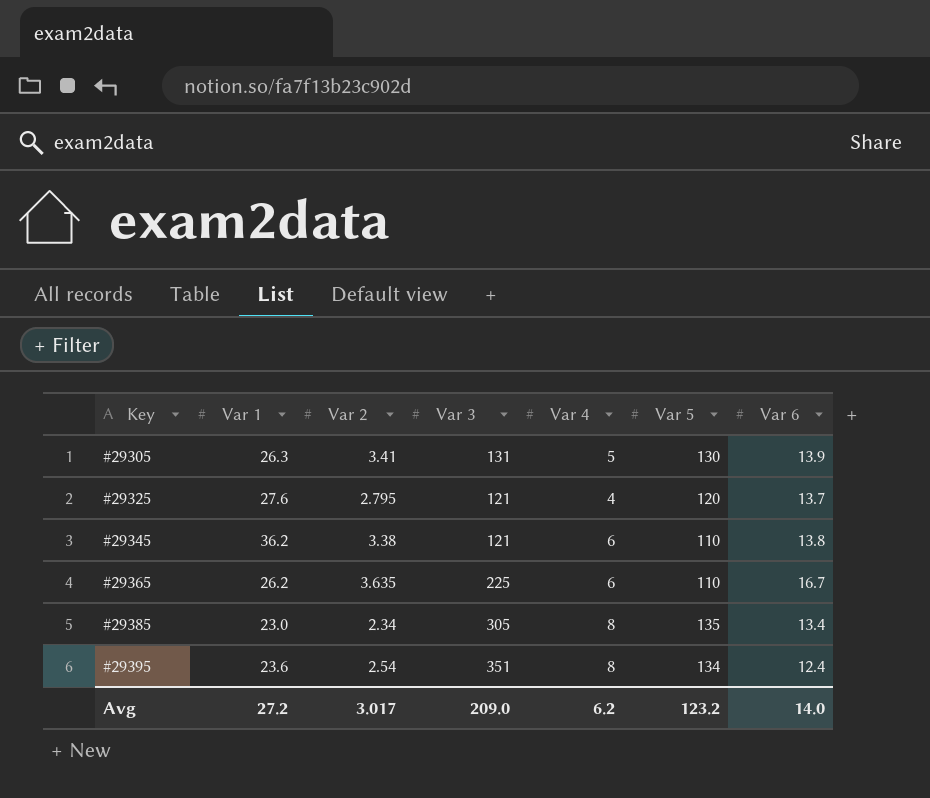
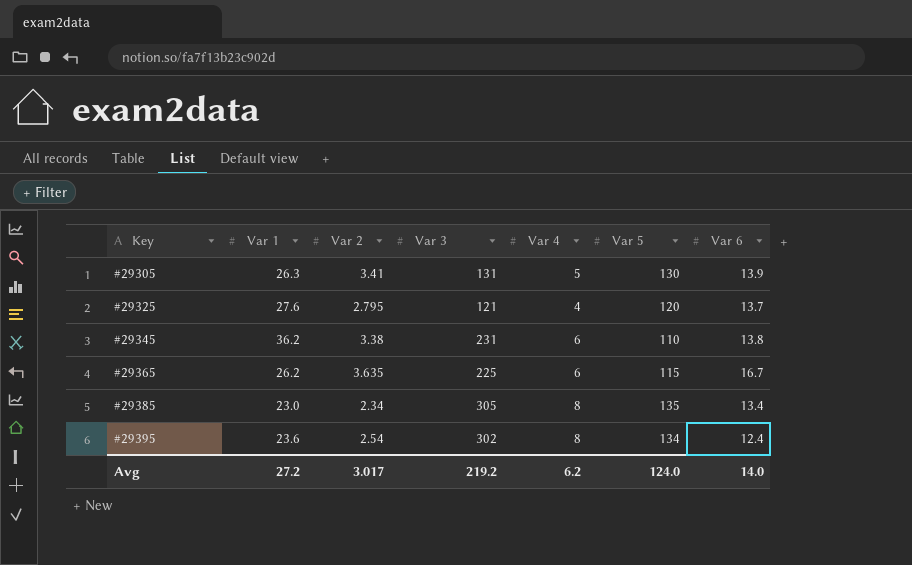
#29345 | Var 3: 121 -> 231
#29365 | Var 5: 110 -> 115
#29395 | Var 3: 351 -> 302
Avg | Var 3: 209.0 -> 219.2
Avg | Var 5: 123.2 -> 124.0

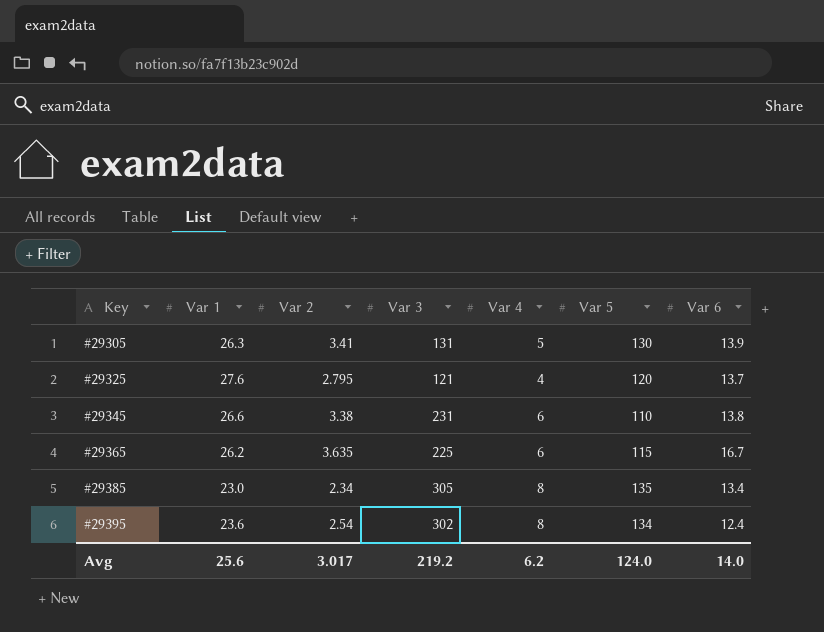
#29345 | Var 1: 36.2 -> 26.6
Avg | Var 1: 27.2 -> 25.6

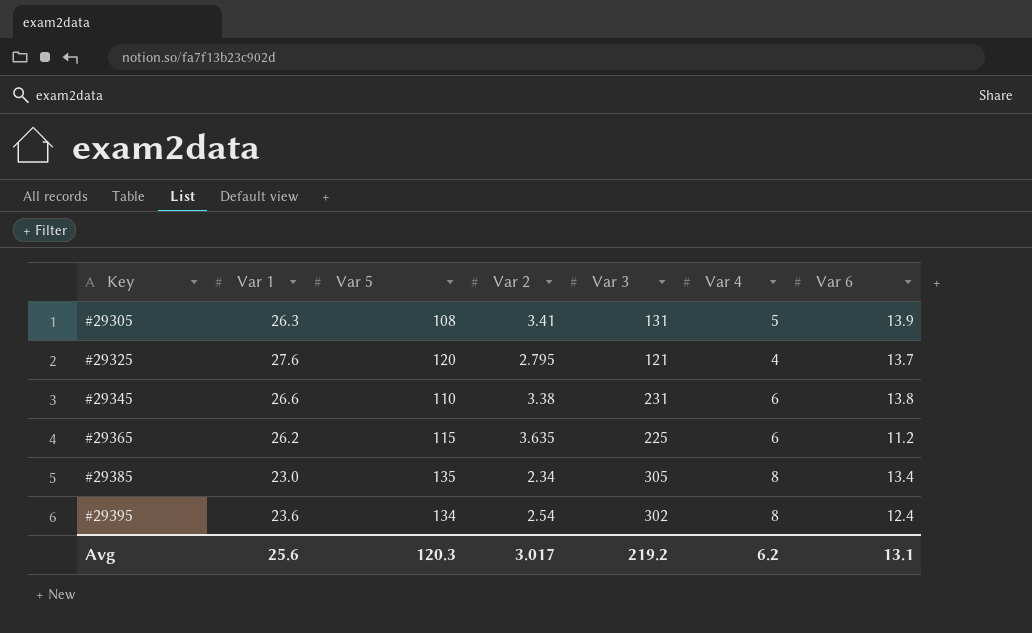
column Var 5 | position: 6 -> 3
#29305 | Var 5: 130 -> 108
#29365 | Var 6: 16.7 -> 11.2
Avg | Var 5: 124.0 -> 120.3
Avg | Var 6: 14.0 -> 13.1

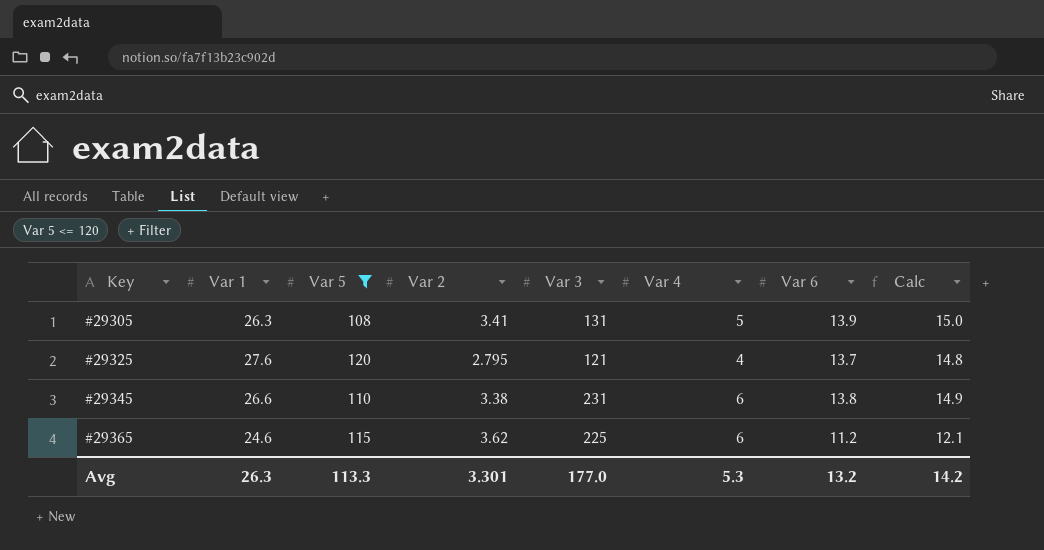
filter: none -> Var 5 <= 120
column Calc | formula: none -> [Var 6] * 1.08
#29365 | Var 1: 26.2 -> 24.6
#29365 | Var 2: 3.635 -> 3.62
Avg | Var 1: 25.6 -> 26.3
Avg | Var 5: 120.3 -> 113.3
Avg | Var 2: 3.017 -> 3.301
Avg | Var 3: 219.2 -> 177.0
Avg | Var 4: 6.2 -> 5.3
Avg | Var 6: 13.1 -> 13.2

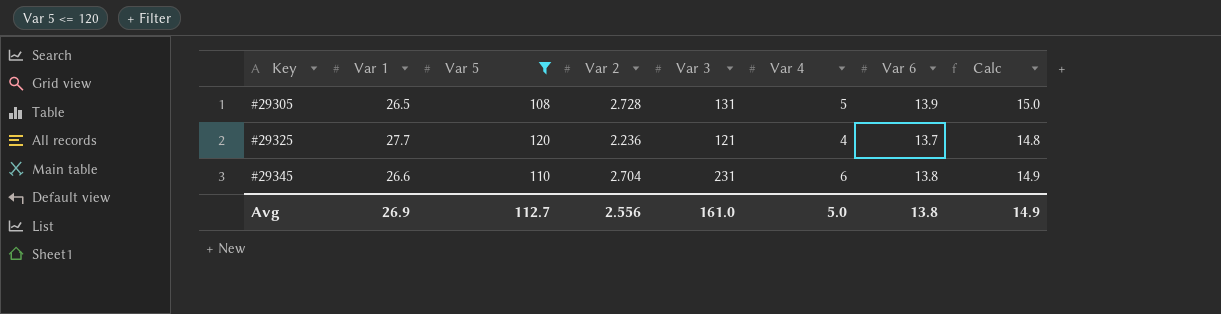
row #29365: 24.6 | 115 | 3.62 | 225 | 6 | 11.2 | 12.1 -> none
#29305 | Var 1: 26.3 -> 26.5
#29305 | Var 2: 3.41 -> 2.728
#29325 | Var 1: 27.6 -> 27.7
#29325 | Var 2: 2.795 -> 2.236
#29345 | Var 2: 3.38 -> 2.704
Avg | Var 1: 26.3 -> 26.9
Avg | Var 5: 113.3 -> 112.7
Avg | Var 2: 3.301 -> 2.556
Avg | Var 3: 177.0 -> 161.0
Avg | Var 4: 5.3 -> 5.0
Avg | Var 6: 13.2 -> 13.8
Avg | Calc: 14.2 -> 14.9

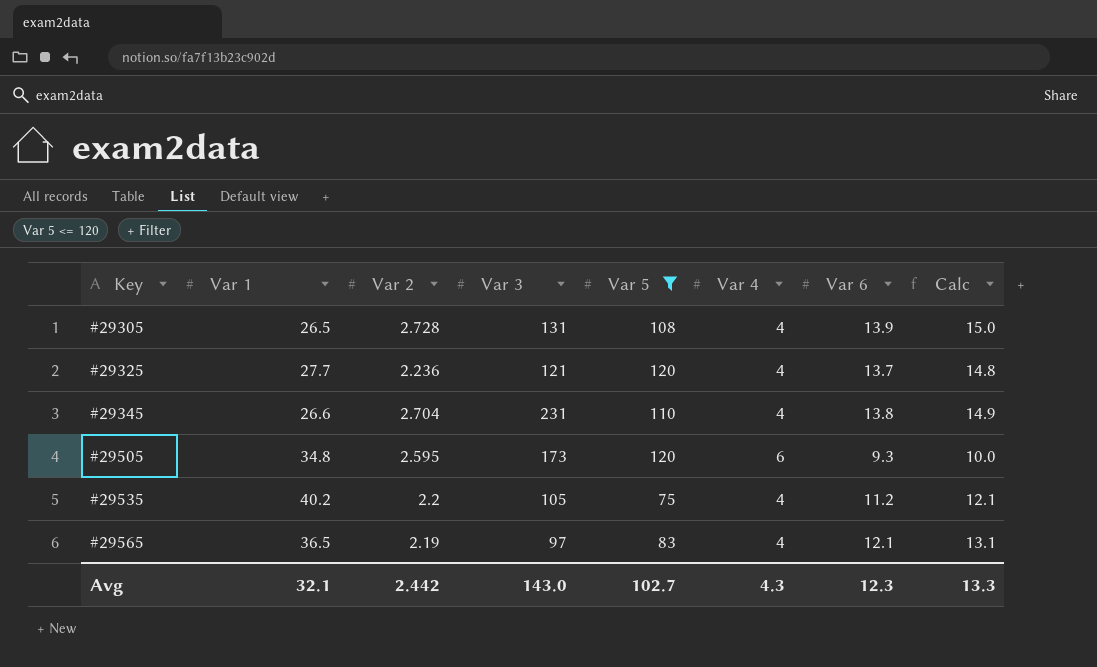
column Var 5 | position: 3 -> 5
#29305 | Var 4: 5 -> 4
#29345 | Var 4: 6 -> 4
row #29505: none -> 34.8 | 2.595 | 173 | 120 | 6 | 9.3 | 10.0
row #29535: none -> 40.2 | 2.2 | 105 | 75 | 4 | 11.2 | 12.1
row #29565: none -> 36.5 | 2.19 | 97 | 83 | 4 | 12.1 | 13.1
Avg | Var 1: 26.9 -> 32.1
Avg | Var 2: 2.556 -> 2.442
Avg | Var 3: 161.0 -> 143.0
Avg | Var 5: 112.7 -> 102.7
Avg | Var 4: 5.0 -> 4.3
Avg | Var 6: 13.8 -> 12.3
Avg | Calc: 14.9 -> 13.3

